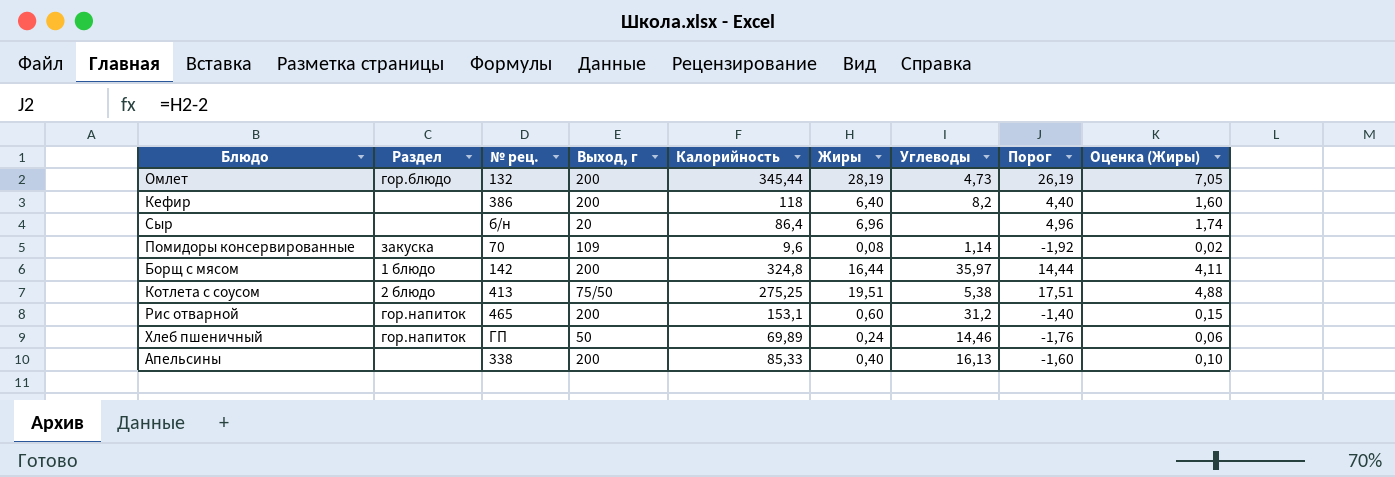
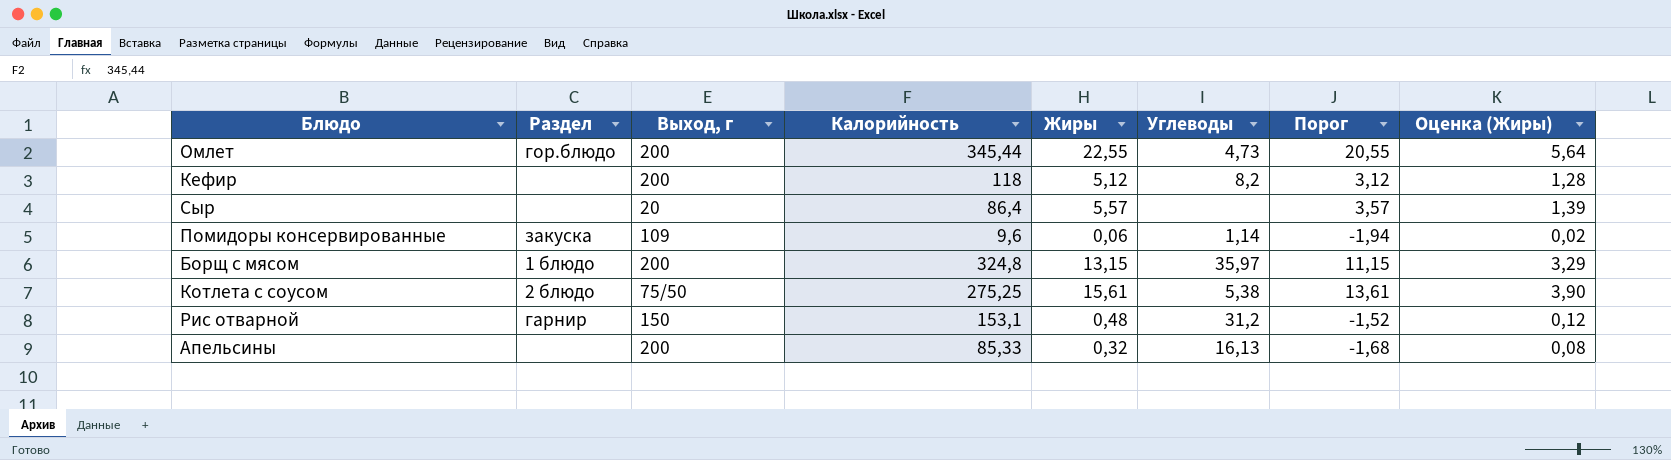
column № рец. | position: 3 -> none
row Хлеб пшеничный: гор.напиток | ГП | 50 | 69,89 | 0,24 | 14,46 | -1,76 | 0,06 -> none
Омлет | Жиры: 28,19 -> 22,55
Омлет | Порог: 26,19 -> 20,55
Омлет | Оценка (Жиры): 7,05 -> 5,64
Кефир | Жиры: 6,40 -> 5,12
Кефир | Порог: 4,40 -> 3,12
Кефир | Оценка (Жиры): 1,60 -> 1,28
Сыр | Жиры: 6,96 -> 5,57
Сыр | Порог: 4,96 -> 3,57
Сыр | Оценка (Жиры): 1,74 -> 1,39
Помидоры консервированные | Жиры: 0,08 -> 0,06
Помидоры консервированные | Порог: -1,92 -> -1,94
Борщ с мясом | Жиры: 16,44 -> 13,15
Борщ с мясом | Порог: 14,44 -> 11,15
Борщ с мясом | Оценка (Жиры): 4,11 -> 3,29
Котлета с соусом | Жиры: 19,51 -> 15,61
Котлета с соусом | Порог: 17,51 -> 13,61
Котлета с соусом | Оценка (Жиры): 4,88 -> 3,90
Рис отварной | Раздел: гор.напиток -> гарнир
Рис отварной | Выход, г: 200 -> 150
Рис отварной | Жиры: 0,60 -> 0,48
Рис отварной | Порог: -1,40 -> -1,52
Рис отварной | Оценка (Жиры): 0,15 -> 0,12
Апельсины | Жиры: 0,40 -> 0,32
Апельсины | Порог: -1,60 -> -1,68
Апельсины | Оценка (Жиры): 0,10 -> 0,08

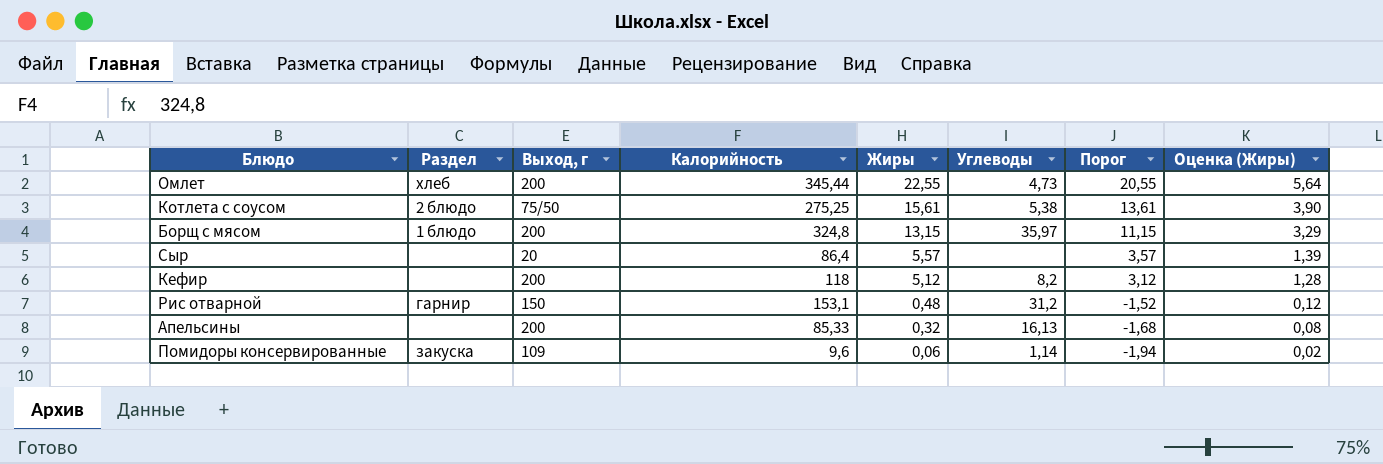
row order: none -> Жиры descending
Омлет | Раздел: гор.блюдо -> хлеб

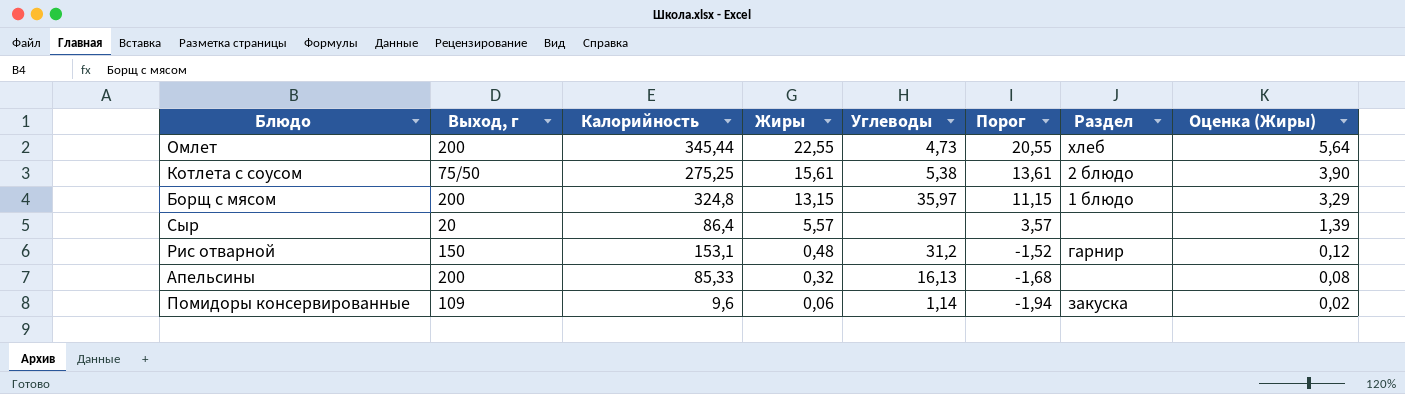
column Раздел | position: 2 -> 7
row Кефир: none | 200 | 118 | 5,12 | 8,2 | 3,12 | 1,28 -> none

